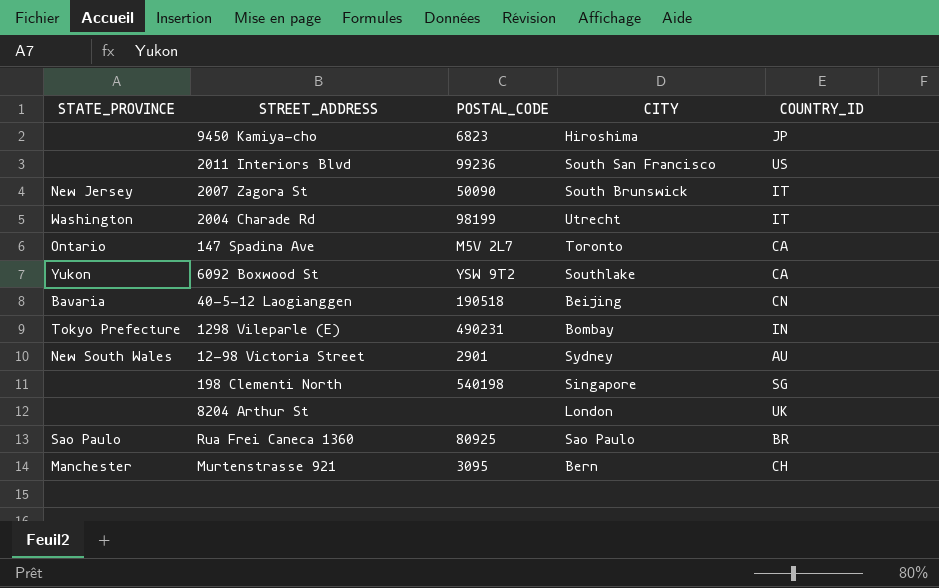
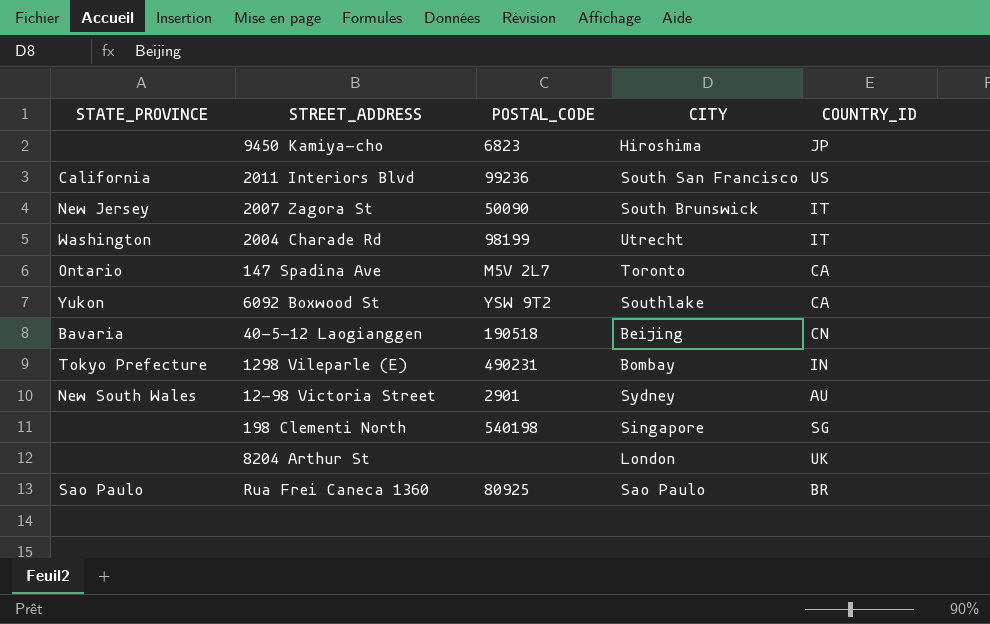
row Murtenstrasse 921: Manchester | 3095 | Bern | CH -> none
2011 Interiors Blvd | STATE_PROVINCE: none -> California

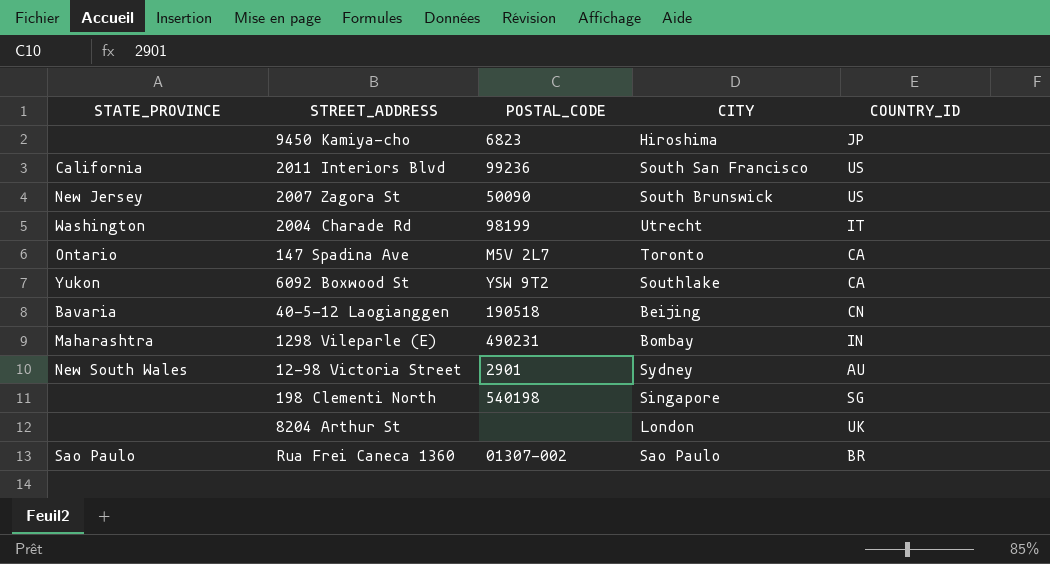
2007 Zagora St | COUNTRY_ID: IT -> US
1298 Vileparle (E) | STATE_PROVINCE: Tokyo Prefecture -> Maharashtra
Rua Frei Caneca 1360 | POSTAL_CODE: 80925 -> 01307-002

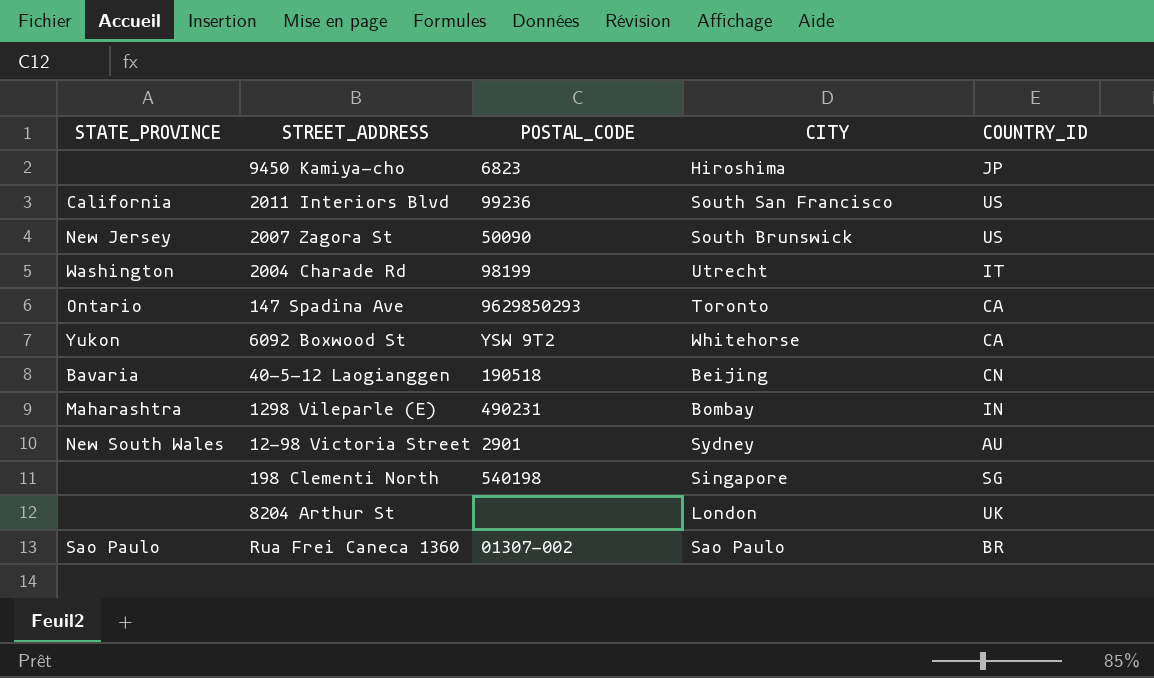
147 Spadina Ave | POSTAL_CODE: M5V 2L7 -> 9629850293
6092 Boxwood St | CITY: Southlake -> Whitehorse

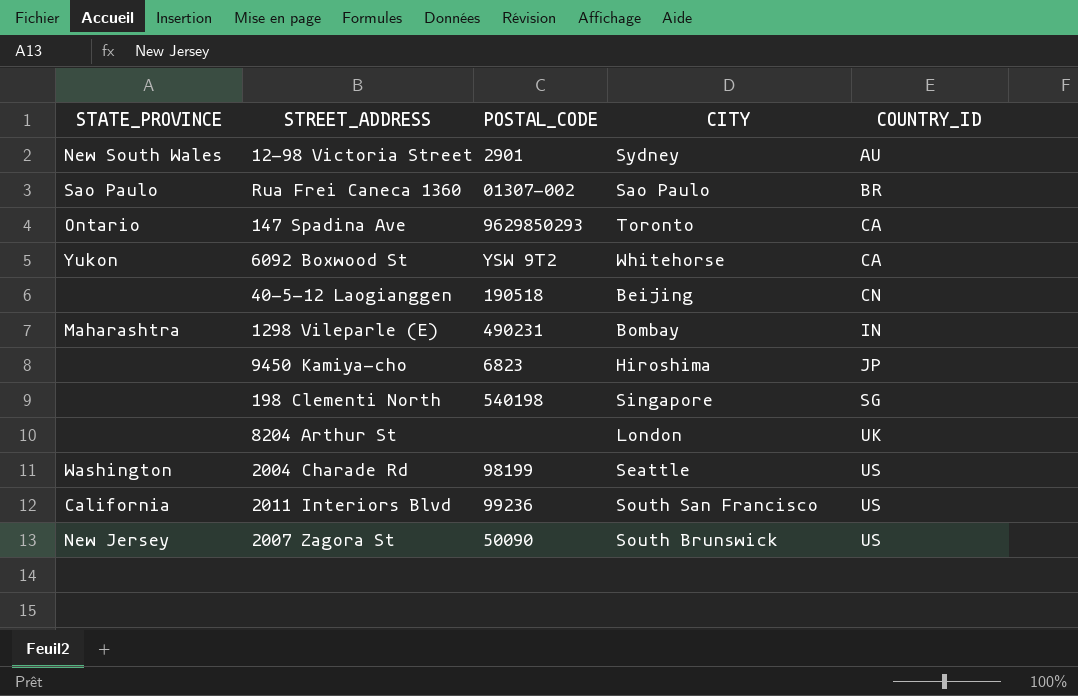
row order: none -> COUNTRY_ID ascending
40-5-12 Laogianggen | STATE_PROVINCE: Bavaria -> none
2004 Charade Rd | CITY: Utrecht -> Seattle
2004 Charade Rd | COUNTRY_ID: IT -> US

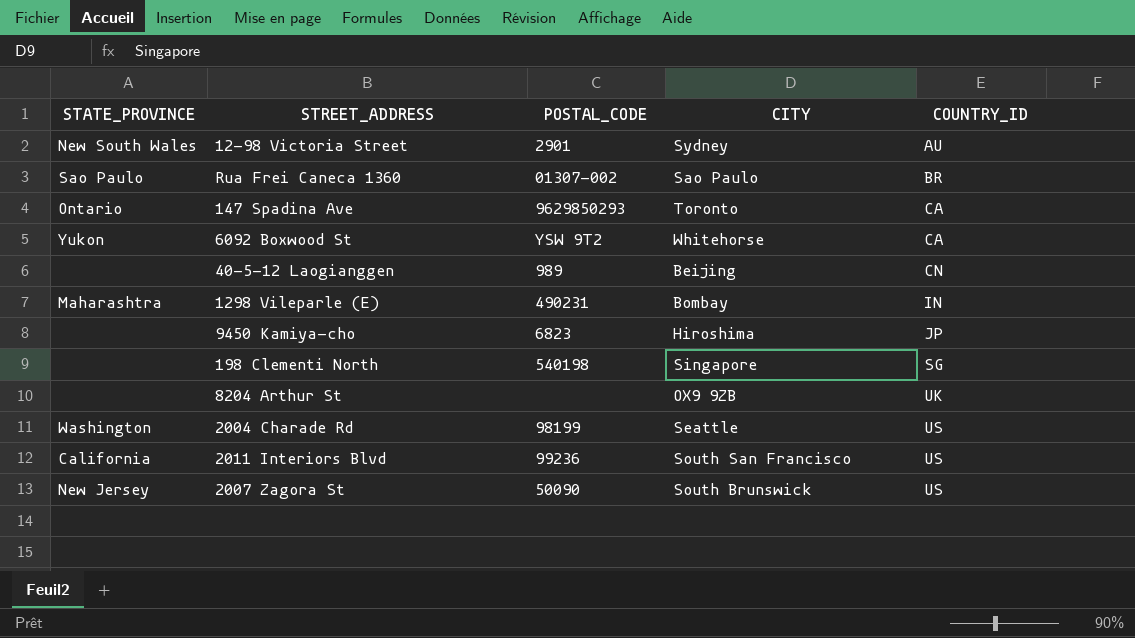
40-5-12 Laogianggen | POSTAL_CODE: 190518 -> 989
8204 Arthur St | CITY: London -> OX9 9ZB

